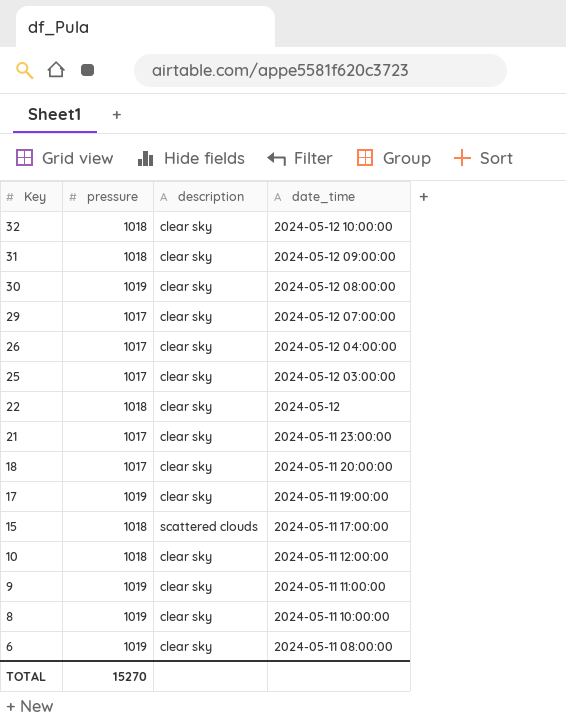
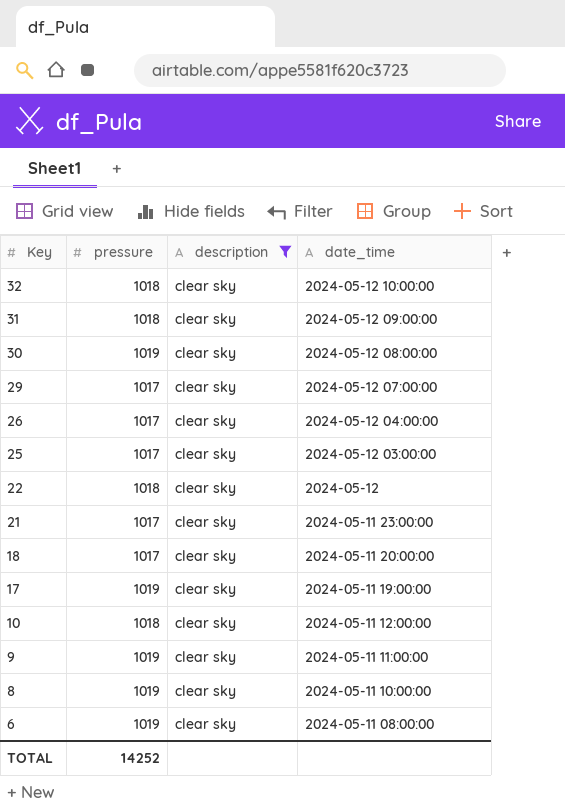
filter: none -> description = clear sky
TOTAL | pressure: 15270 -> 14252

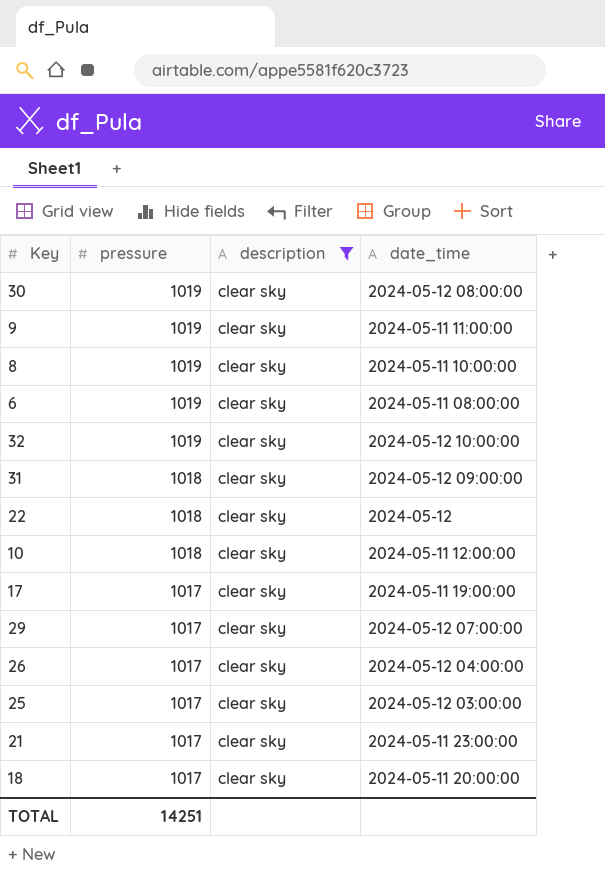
row order: Key descending -> pressure descending
32 | pressure: 1018 -> 1019
17 | pressure: 1019 -> 1017
TOTAL | pressure: 14252 -> 14251

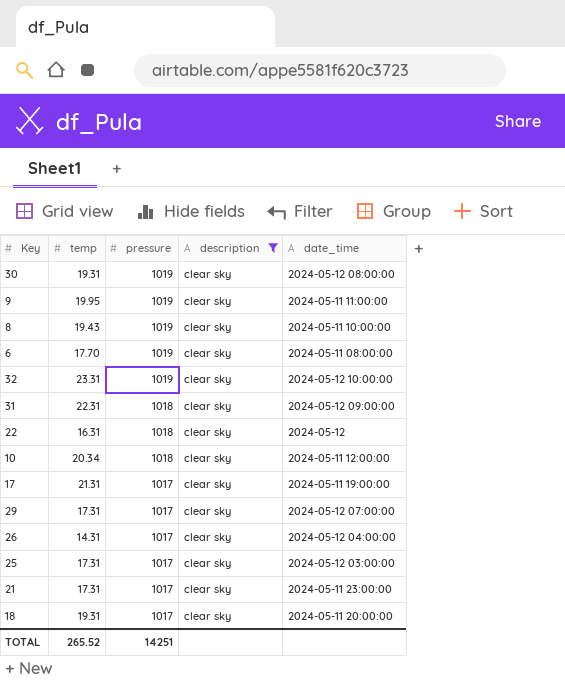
column temp | position: none -> 2

